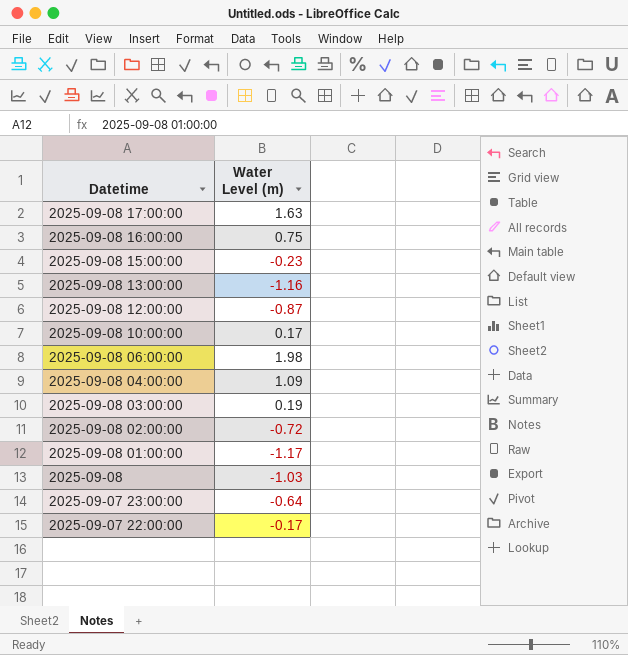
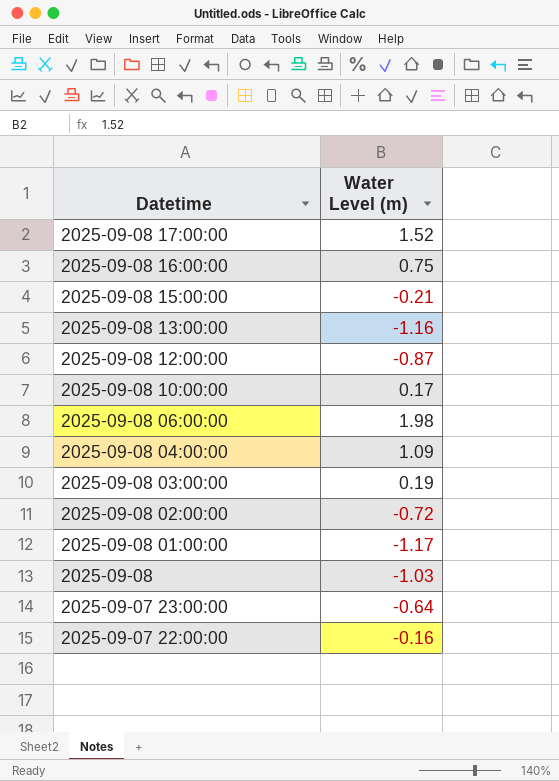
2025-09-08 17:00:00 | Water Level (m): 1.63 -> 1.52
2025-09-08 15:00:00 | Water Level (m): -0.23 -> -0.21
2025-09-07 22:00:00 | Water Level (m): -0.17 -> -0.16

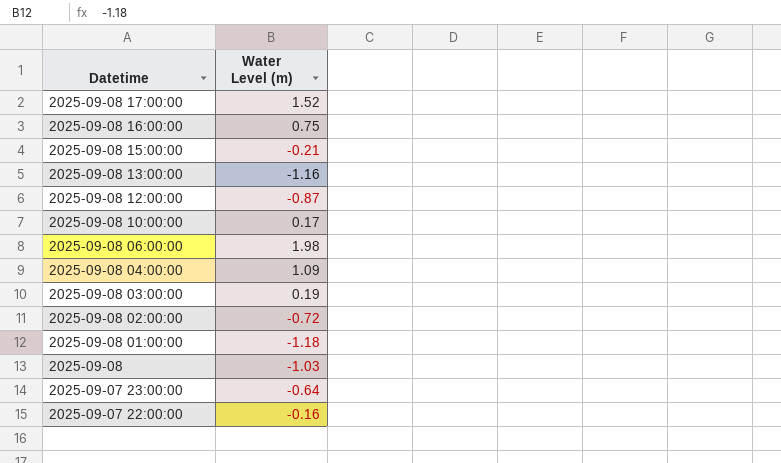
2025-09-08 01:00:00 | Water Level (m): -1.17 -> -1.18

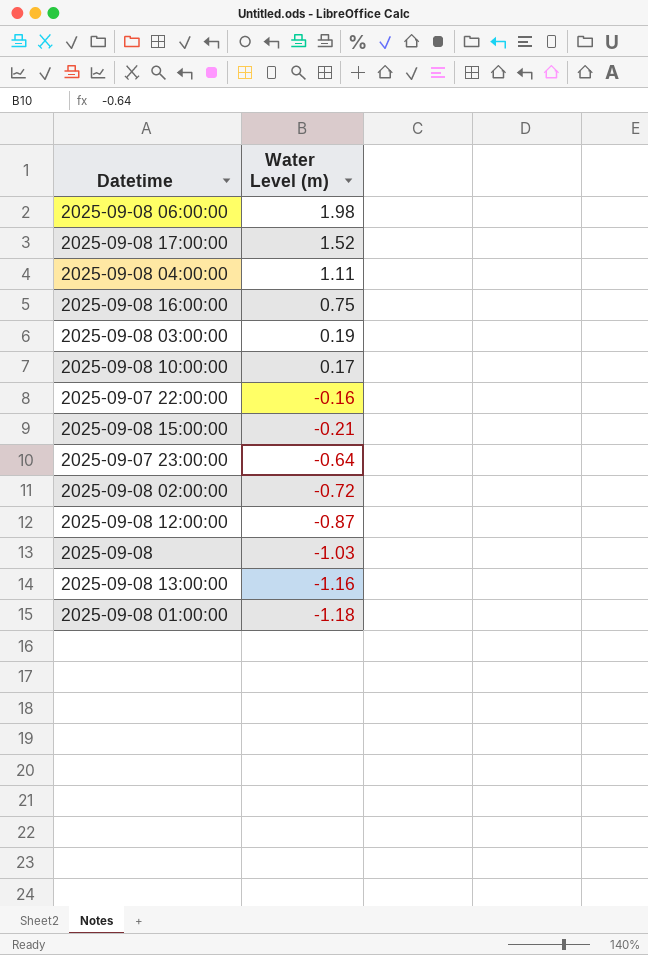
row order: Datetime descending -> Water Level (m) descending
2025-09-08 04:00:00 | Water Level (m): 1.09 -> 1.11

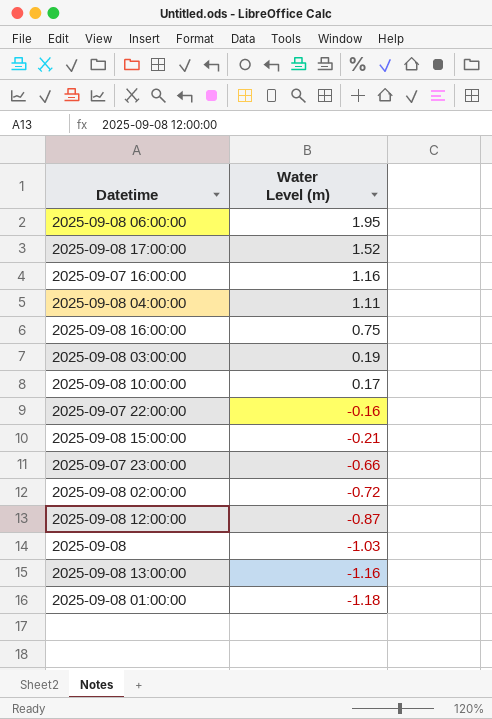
2025-09-08 06:00:00 | Water Level (m): 1.98 -> 1.95
row 2025-09-07 16:00:00: none -> 1.16
2025-09-07 23:00:00 | Water Level (m): -0.64 -> -0.66

